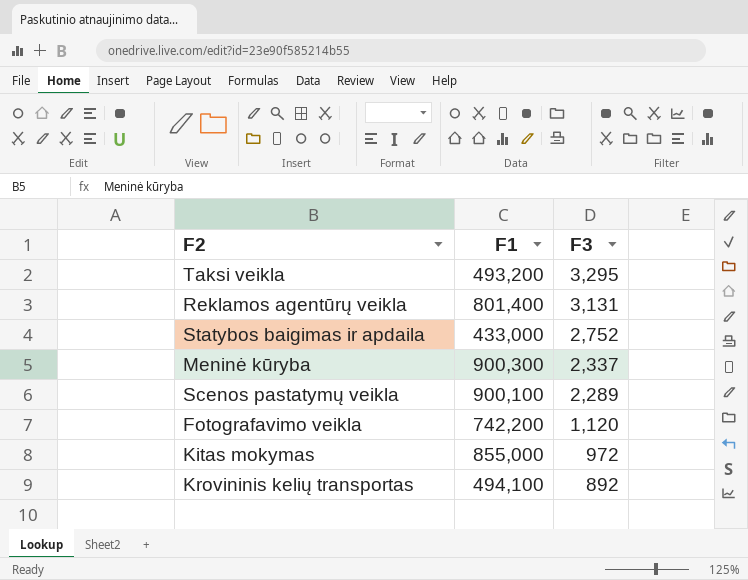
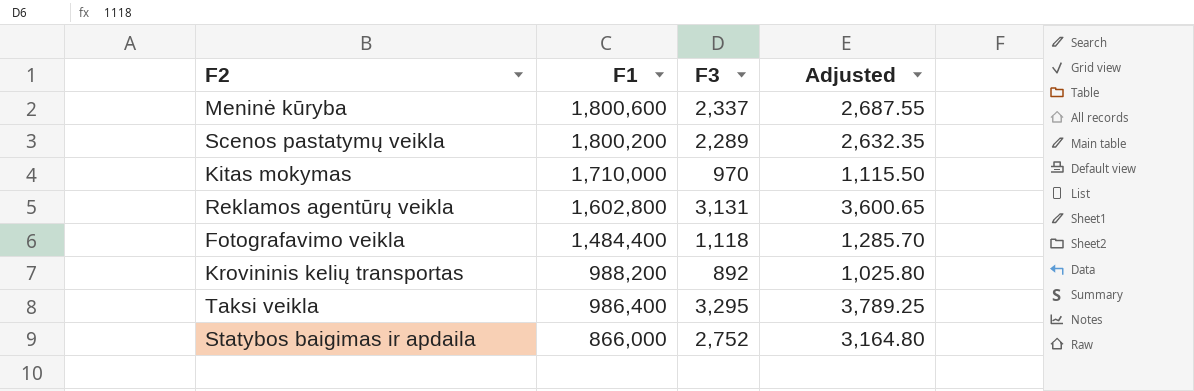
row order: F3 descending -> F1 descending
column Adjusted | formula: none -> [F3] * 1.15
Meninė kūryba | F1: 900,300 -> 1,800,600
Scenos pastatymų veikla | F1: 900,100 -> 1,800,200
Kitas mokymas | F1: 855,000 -> 1,710,000
Kitas mokymas | F3: 972 -> 970
Reklamos agentūrų veikla | F1: 801,400 -> 1,602,800
Fotografavimo veikla | F1: 742,200 -> 1,484,400
Fotografavimo veikla | F3: 1,120 -> 1,118
Krovininis kelių transportas | F1: 494,100 -> 988,200
Taksi veikla | F1: 493,200 -> 986,400
Statybos baigimas ir apdaila | F1: 433,000 -> 866,000

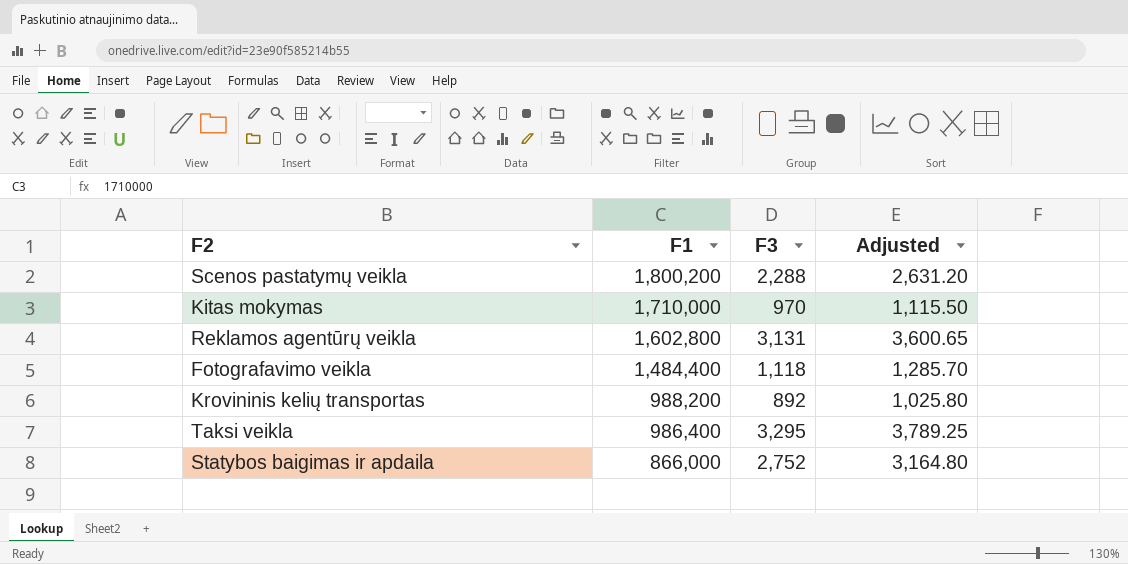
row Meninė kūryba: 1,800,600 | 2,337 | 2,687.55 -> none
Scenos pastatymų veikla | F3: 2,289 -> 2,288
Scenos pastatymų veikla | Adjusted: 2,632.35 -> 2,631.20

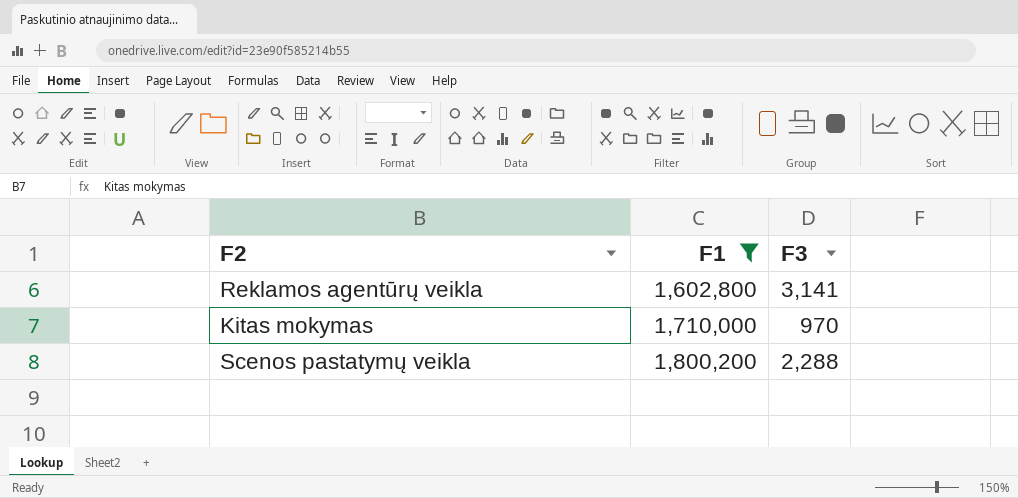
filter: none -> F1 >= 1,602,800
row order: F1 descending -> F1 ascending
column Adjusted | formula: [F3] * 1.15 -> none
Reklamos agentūrų veikla | F3: 3,131 -> 3,141

